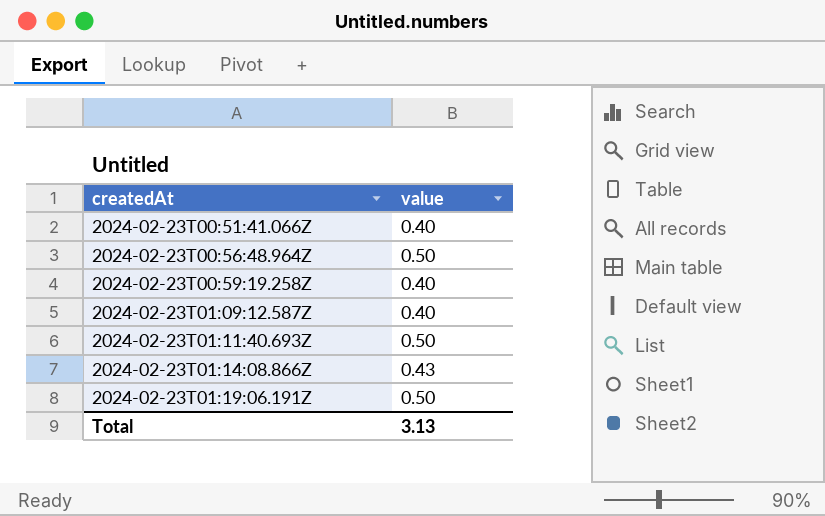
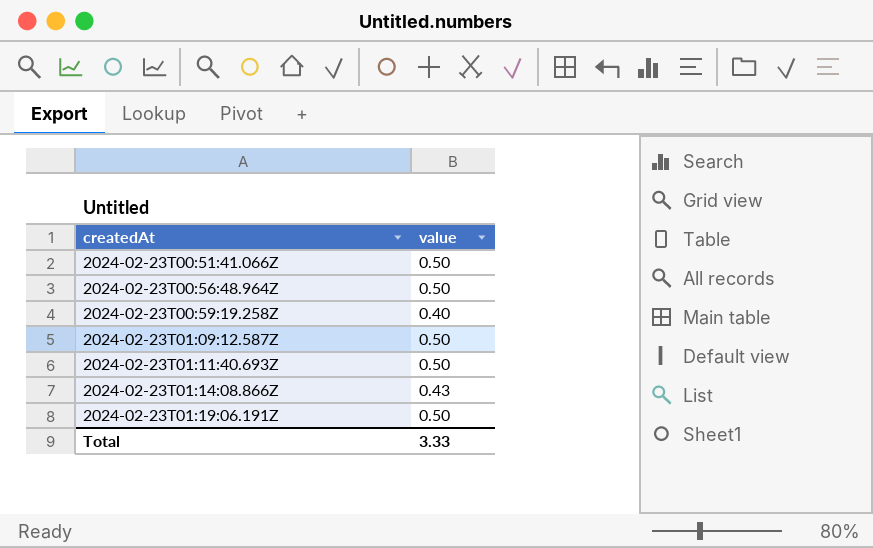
2024-02-23T00:51:41.066Z | value: 0.40 -> 0.50
2024-02-23T01:09:12.587Z | value: 0.40 -> 0.50
Total | value: 3.13 -> 3.33

